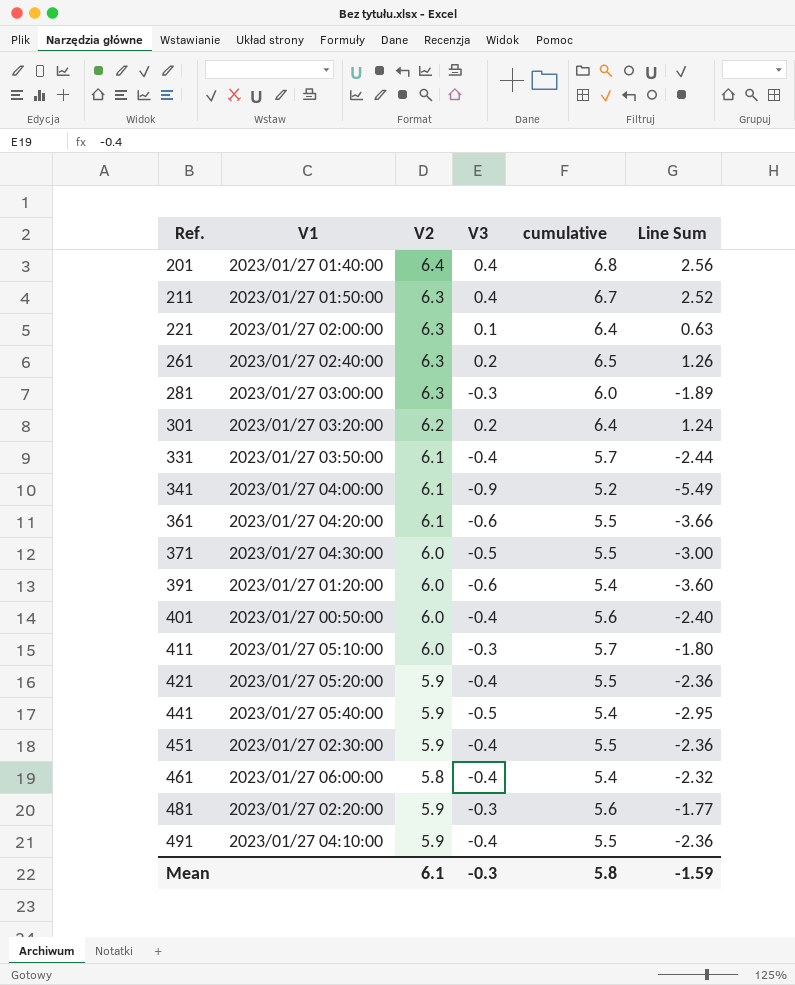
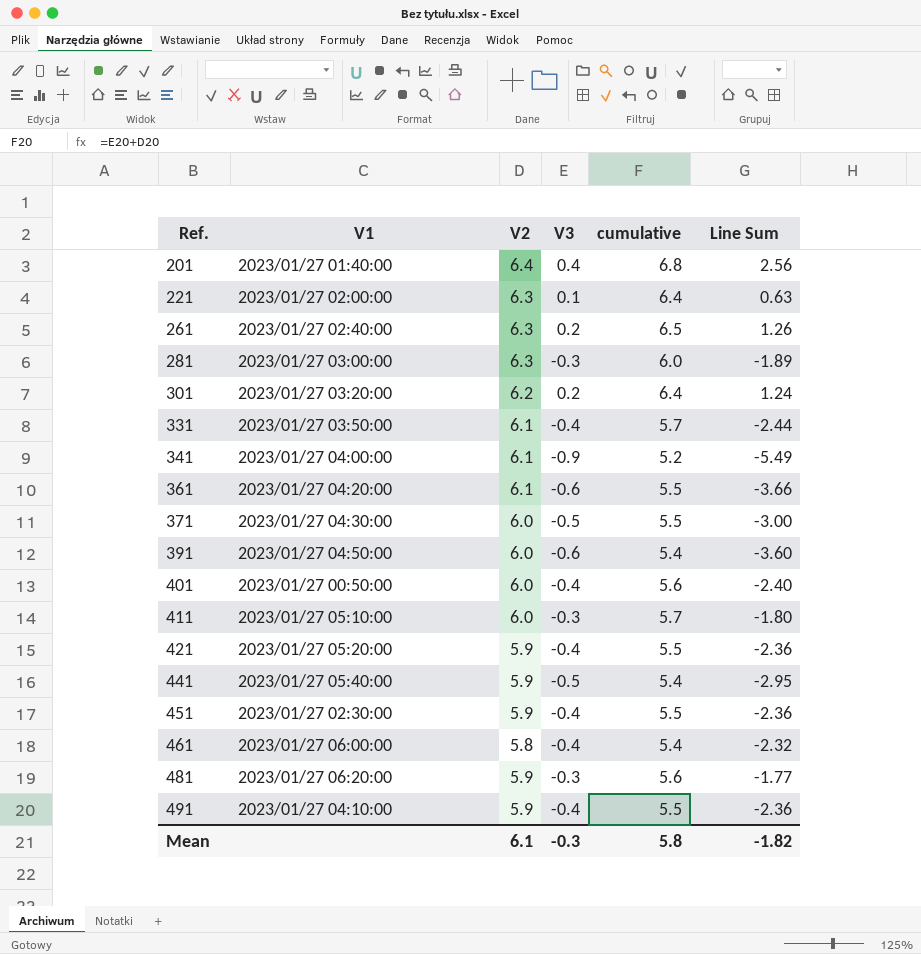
row 211: 2023/01/27 01:50:00 | 6.3 | 0.4 | 6.7 | 2.52 -> none
391 | V1: 2023/01/27 01:20:00 -> 2023/01/27 04:50:00
481 | V1: 2023/01/27 02:20:00 -> 2023/01/27 06:20:00
Mean | Line Sum: -1.59 -> -1.82

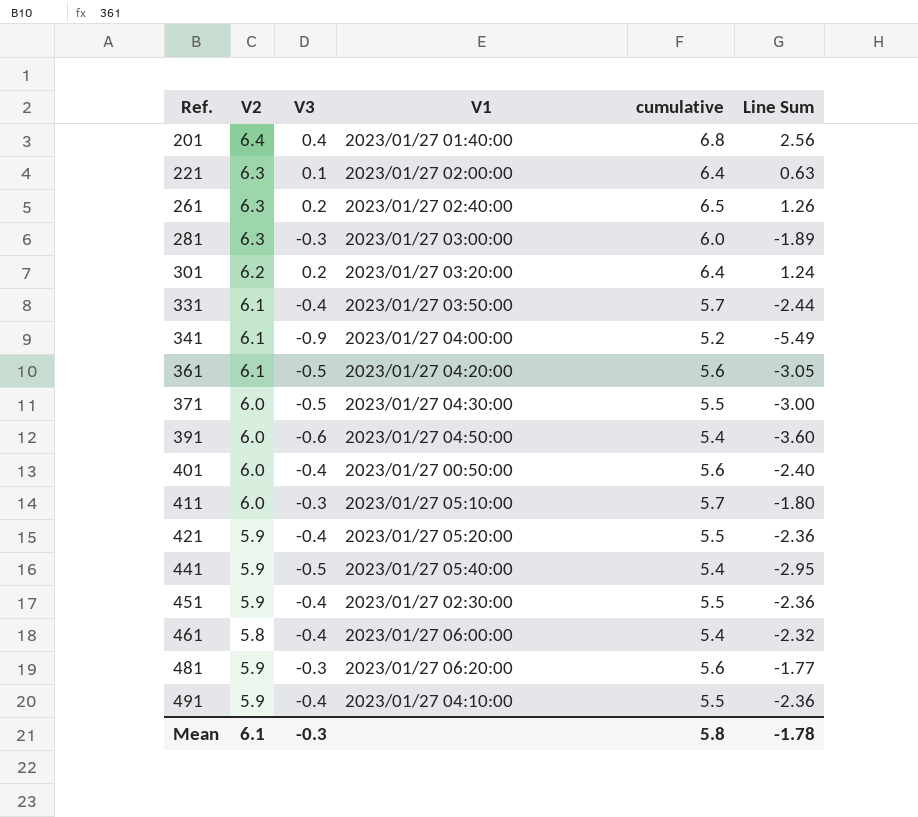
column V1 | position: 2 -> 4
361 | V3: -0.6 -> -0.5
361 | cumulative: 5.5 -> 5.6
361 | Line Sum: -3.66 -> -3.05
Mean | Line Sum: -1.82 -> -1.78

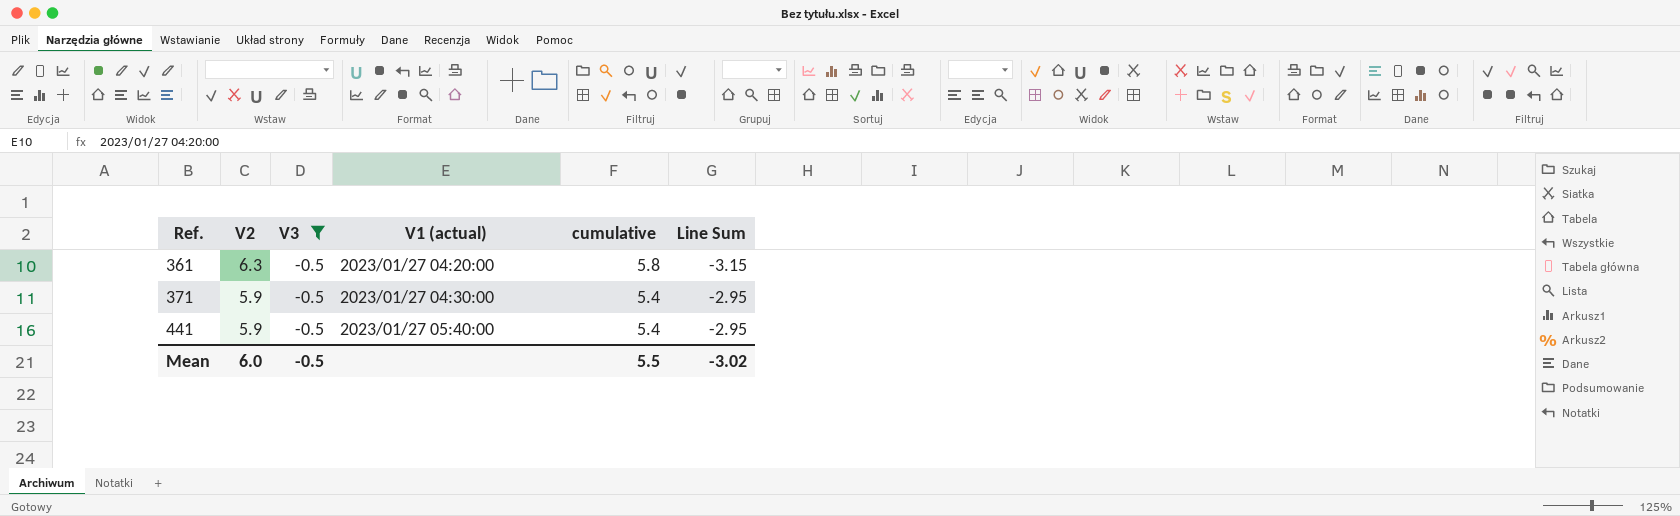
filter: none -> V3 = -0.5
column name: V1 -> V1 (actual)
361 | V2: 6.1 -> 6.3
361 | cumulative: 5.6 -> 5.8
361 | Line Sum: -3.05 -> -3.15
371 | V2: 6.0 -> 5.9
371 | cumulative: 5.5 -> 5.4
371 | Line Sum: -3.00 -> -2.95
Mean | V2: 6.1 -> 6.0
Mean | V3: -0.3 -> -0.5
Mean | cumulative: 5.8 -> 5.5
Mean | Line Sum: -1.78 -> -3.02

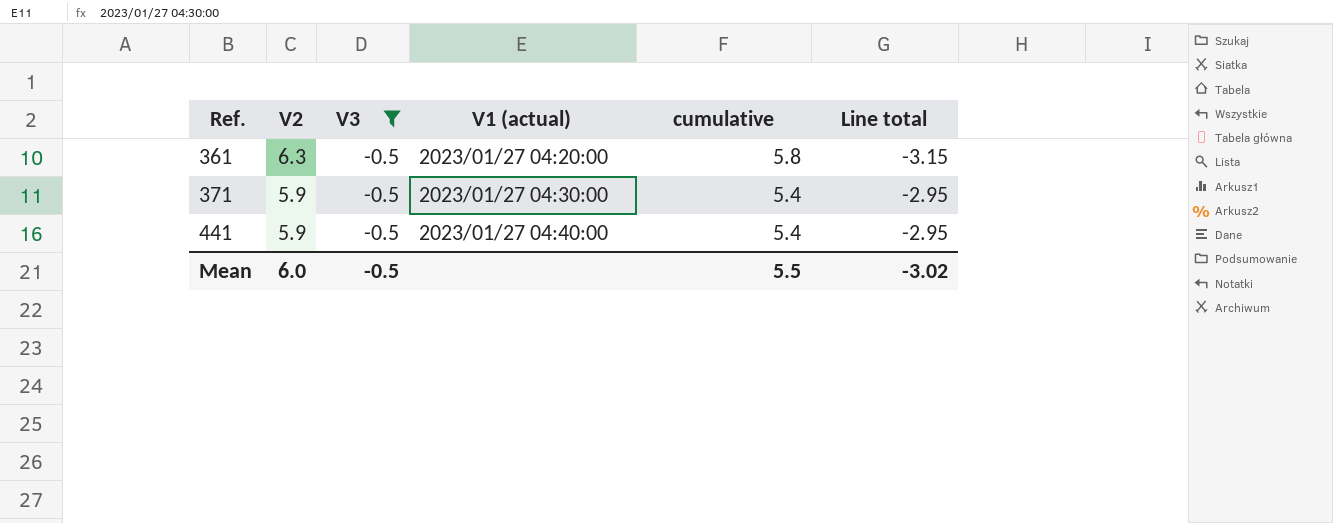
column name: Line Sum -> Line total
441 | V1 (actual): 2023/01/27 05:40:00 -> 2023/01/27 04:40:00

